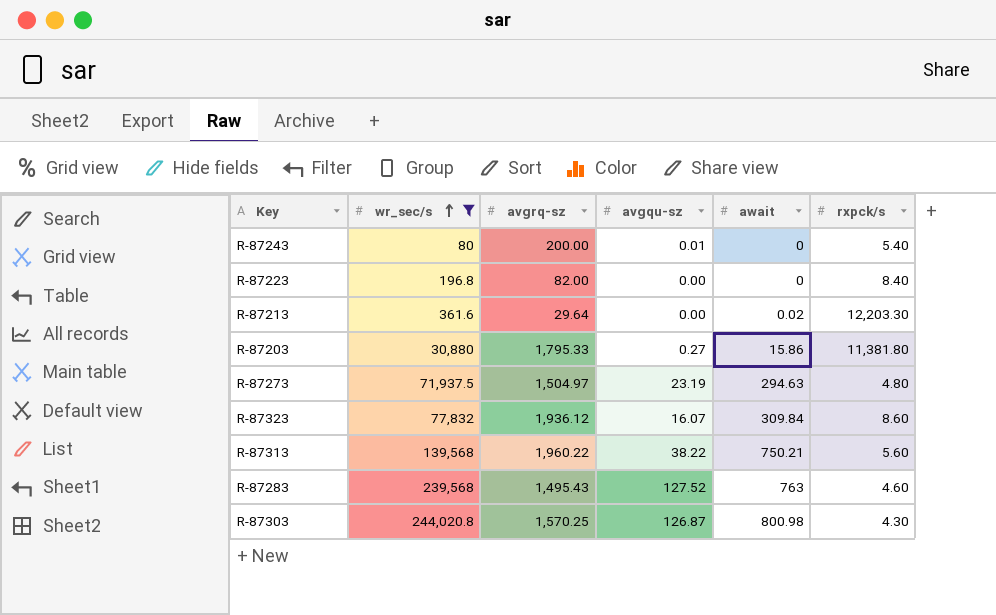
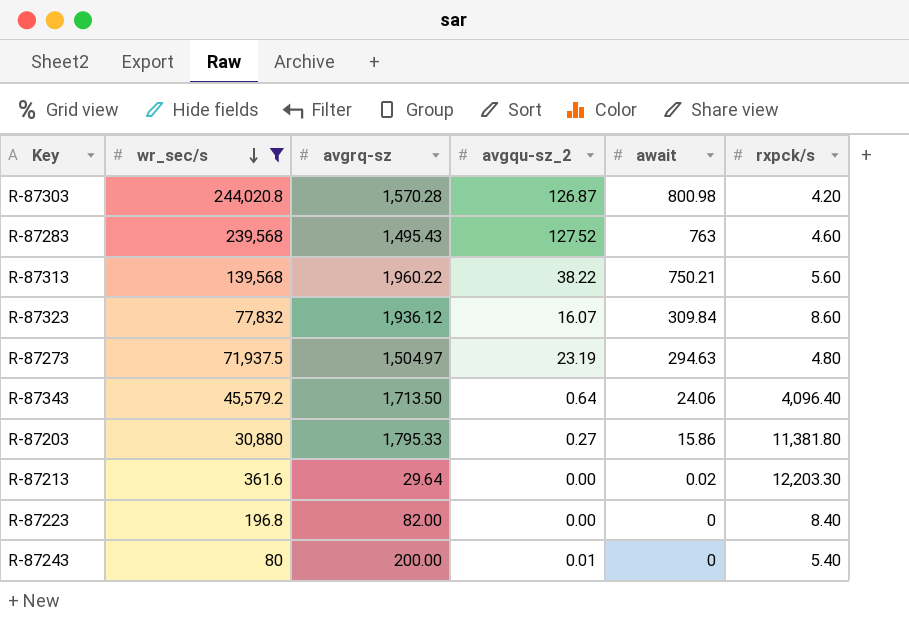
row order: wr_sec/s ascending -> wr_sec/s descending
column name: avgqu-sz -> avgqu-sz_2
R-87303 | avgrq-sz: 1,570.25 -> 1,570.28
R-87303 | rxpck/s: 4.30 -> 4.20
row R-87343: none -> 45,579.2 | 1,713.50 | 0.64 | 24.06 | 4,096.40

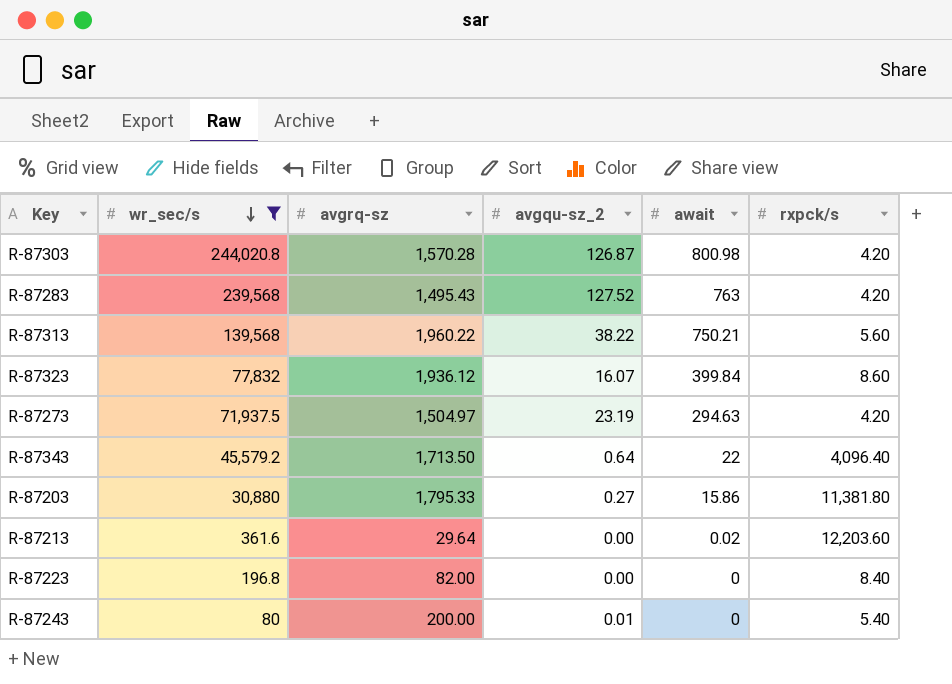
R-87283 | rxpck/s: 4.60 -> 4.20
R-87323 | await: 309.84 -> 399.84
R-87273 | rxpck/s: 4.80 -> 4.20
R-87343 | await: 24.06 -> 22
R-87213 | rxpck/s: 12,203.30 -> 12,203.60

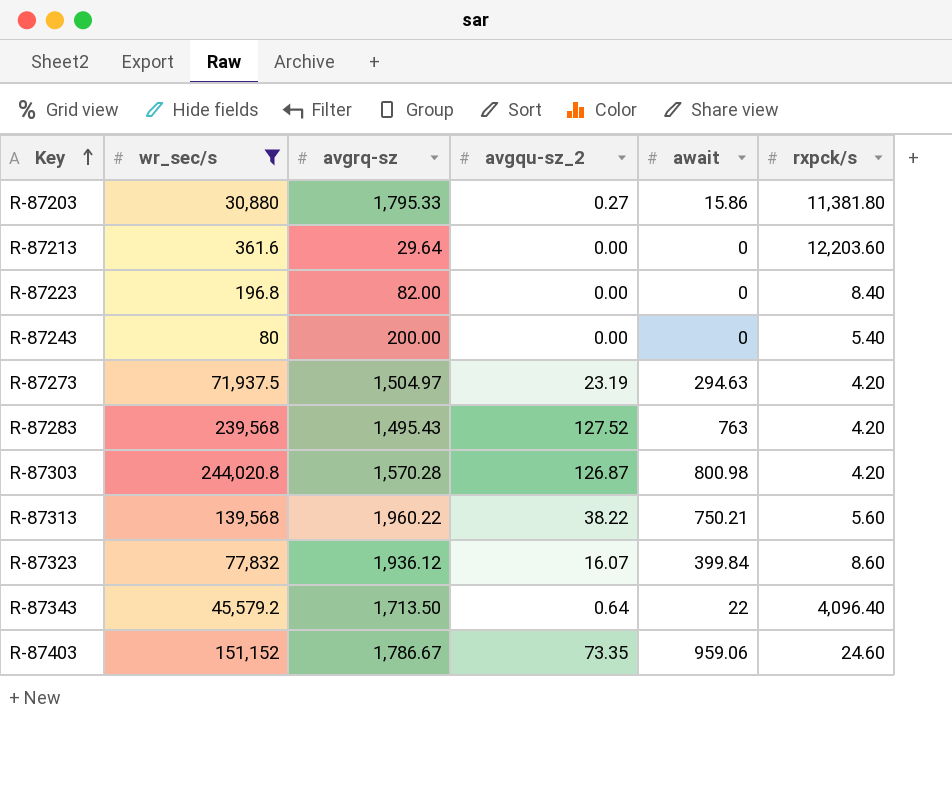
row order: wr_sec/s descending -> Key ascending
R-87213 | await: 0.02 -> 0
R-87243 | avgqu-sz_2: 0.01 -> 0.00
row R-87403: none -> 151,152 | 1,786.67 | 73.35 | 959.06 | 24.60

